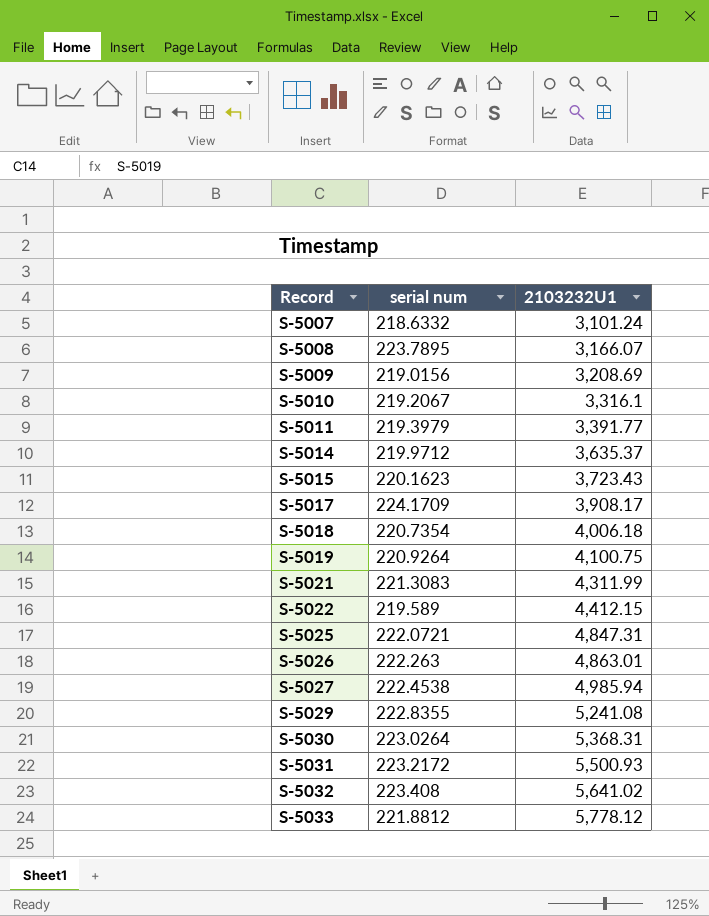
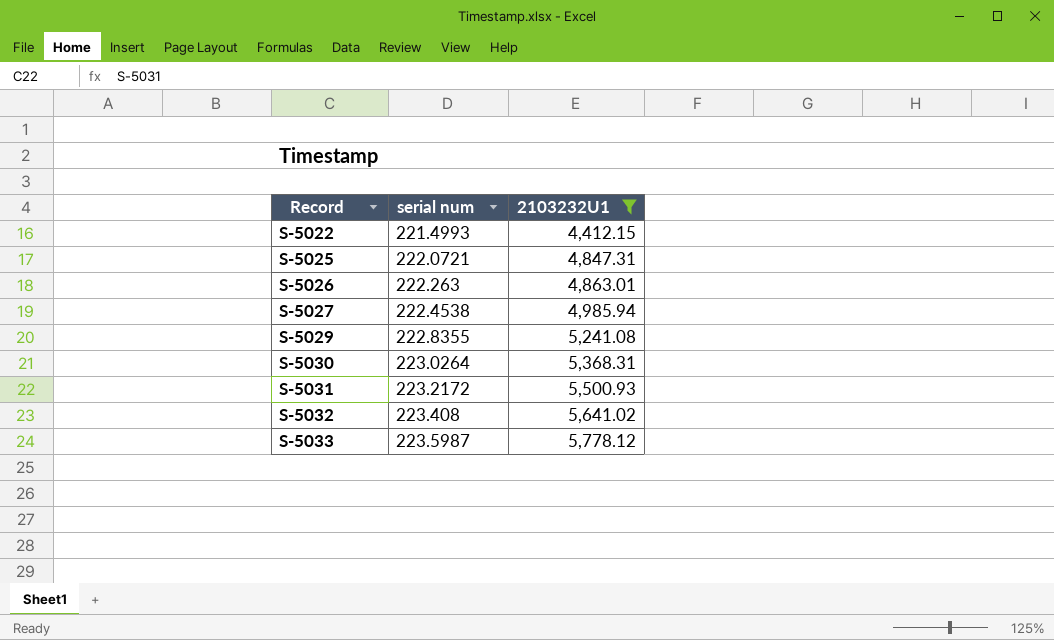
filter: none -> 2103232U1 >= 4,412.15
S-5022 | serial num: 219.589 -> 221.4993
S-5033 | serial num: 221.8812 -> 223.5987

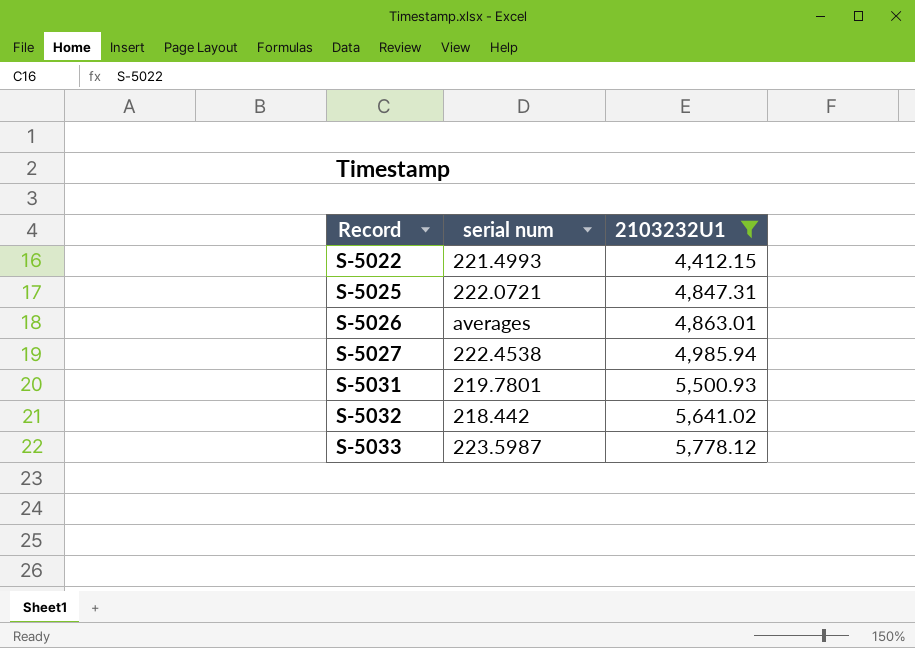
row S-5029: 222.8355 | 5,241.08 -> none
row S-5030: 223.0264 | 5,368.31 -> none
S-5026 | serial num: 222.263 -> averages
S-5031 | serial num: 223.2172 -> 219.7801
S-5032 | serial num: 223.408 -> 218.442

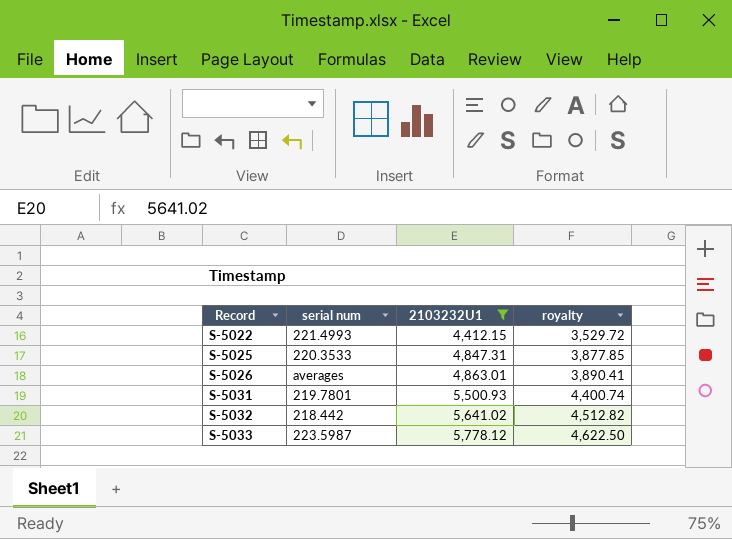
column royalty | formula: none -> [2103232U1] * 0.8
row S-5027: 222.4538 | 4,985.94 -> none
S-5025 | serial num: 222.0721 -> 220.3533

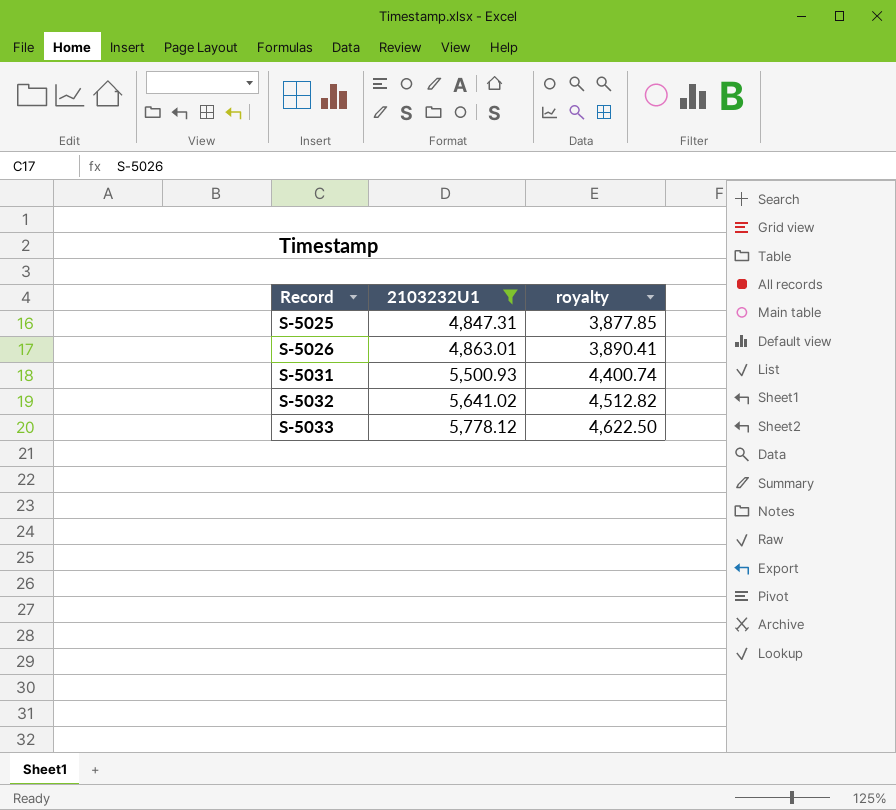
column serial num | position: 2 -> none
row S-5022: 221.4993 | 4,412.15 | 3,529.72 -> none

